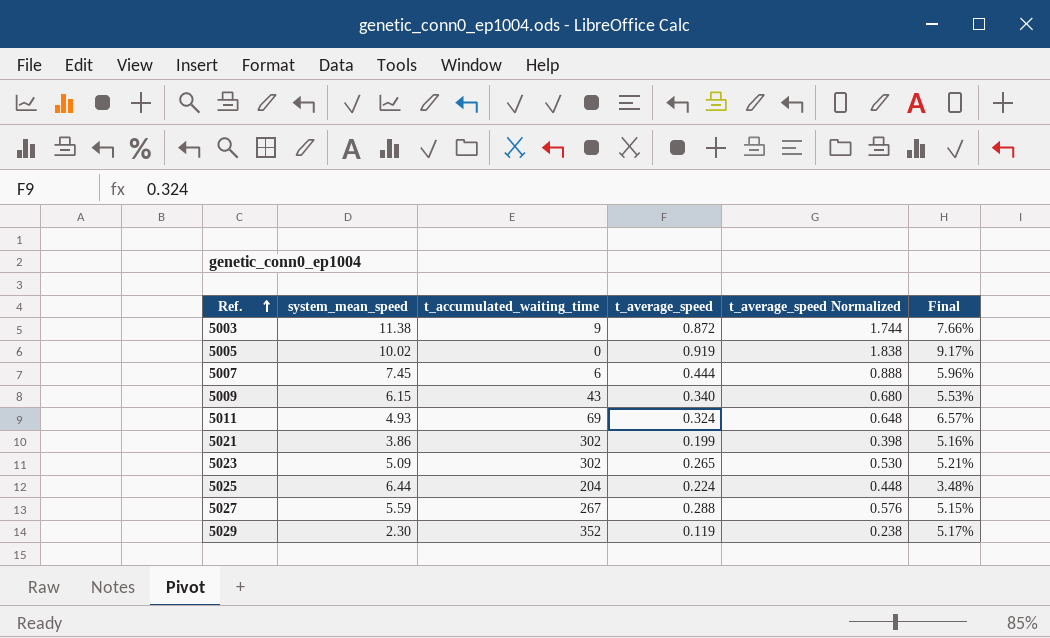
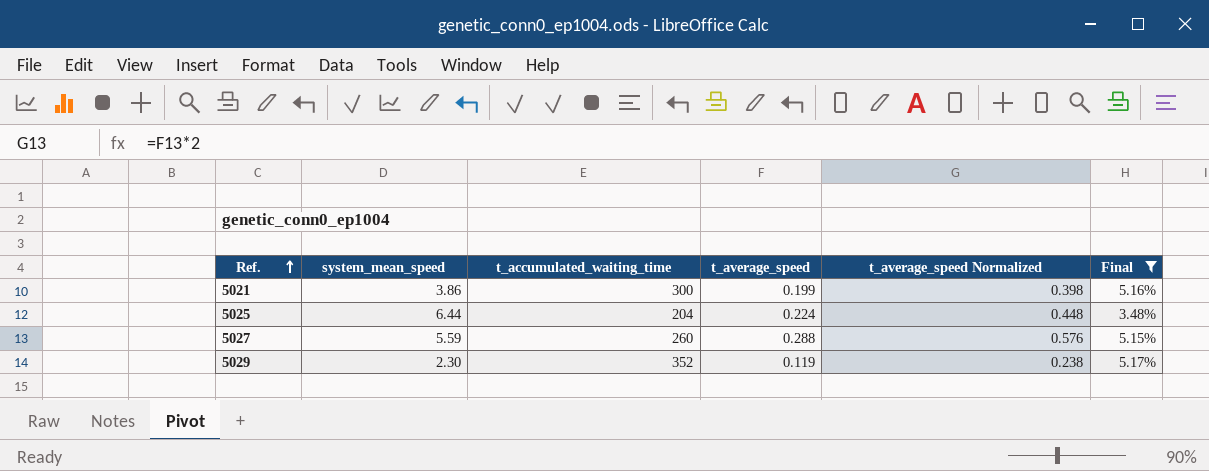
filter: none -> Final <= 5.17%
5021 | t_accumulated_waiting_time: 302 -> 300
5027 | t_accumulated_waiting_time: 267 -> 260

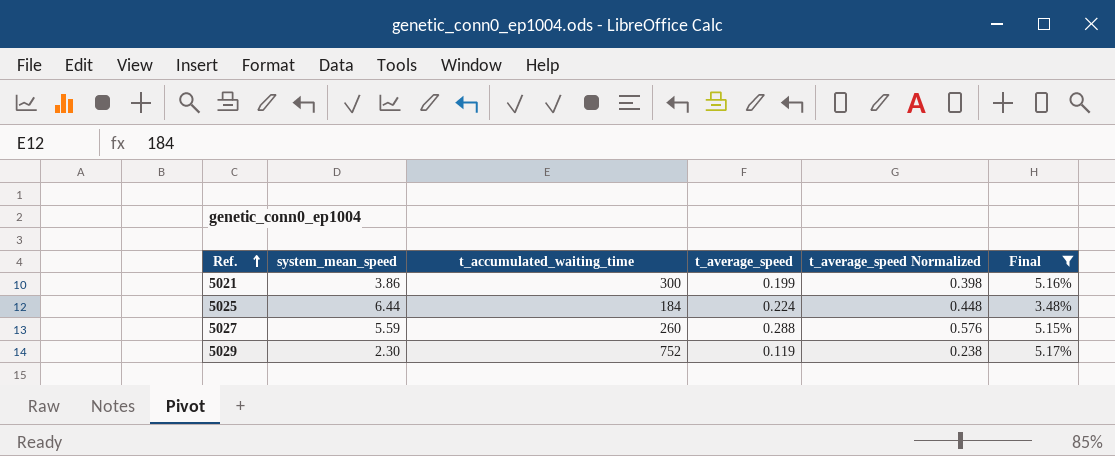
5025 | t_accumulated_waiting_time: 204 -> 184
5029 | t_accumulated_waiting_time: 352 -> 752

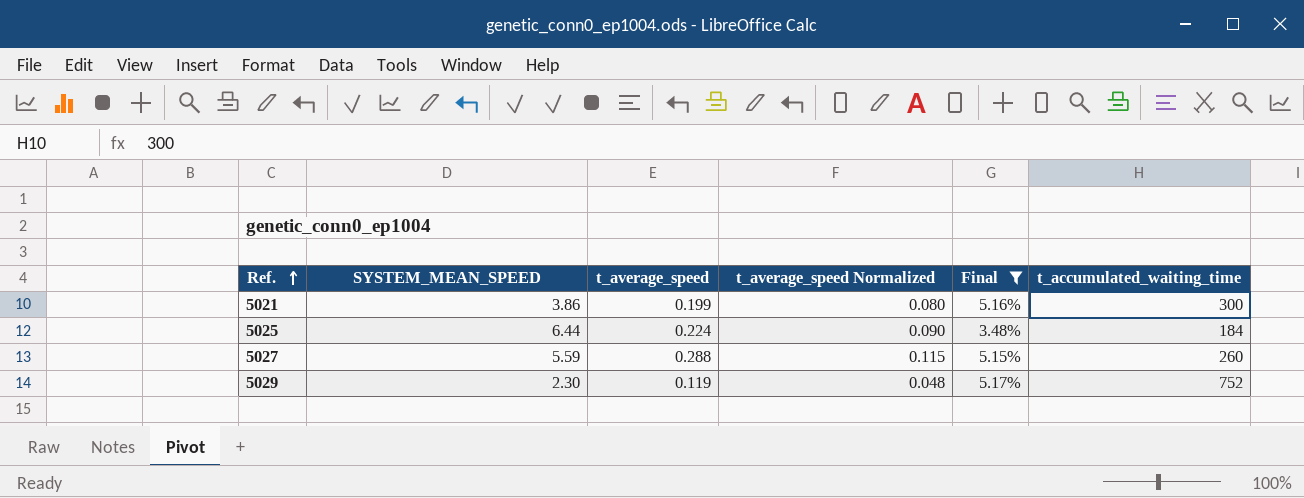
column name: system_mean_speed -> SYSTEM_MEAN_SPEED
column t_average_speed Normalized | formula: [t_average_speed] * 2 -> [t_average_speed] * 0.4
column t_accumulated_waiting_time | position: 3 -> 6

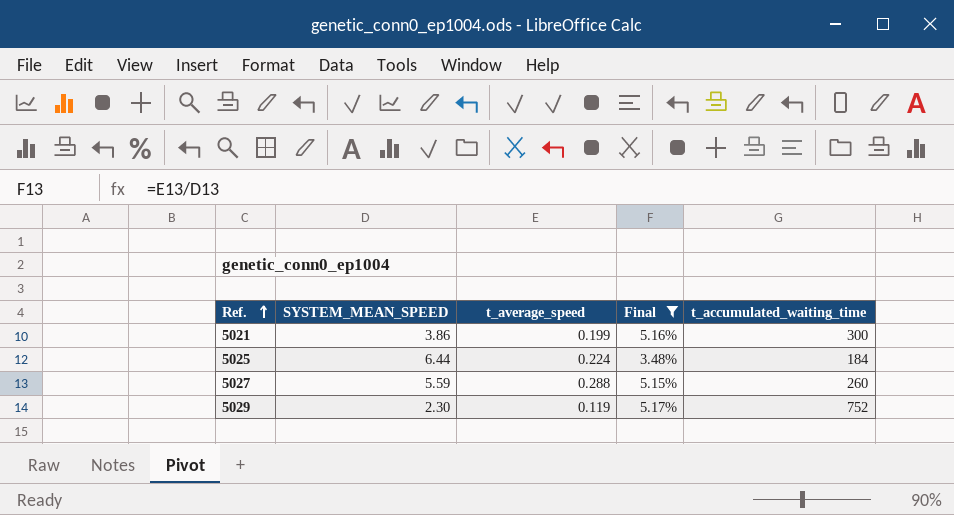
column t_average_speed Normalized | formula: [t_average_speed] * 0.4 -> none

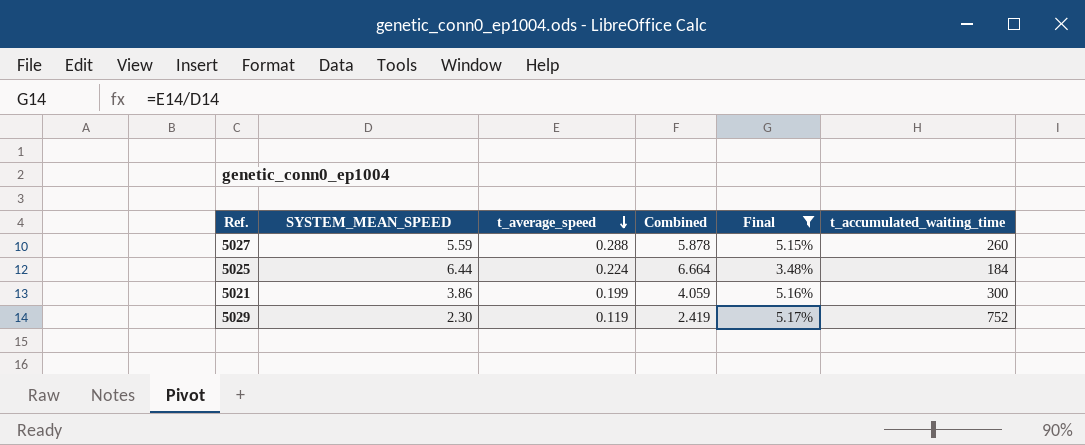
row order: Ref. ascending -> t_average_speed descending
column Combined | formula: none -> [SYSTEM_MEAN_SPEED] + [t_average_speed]

